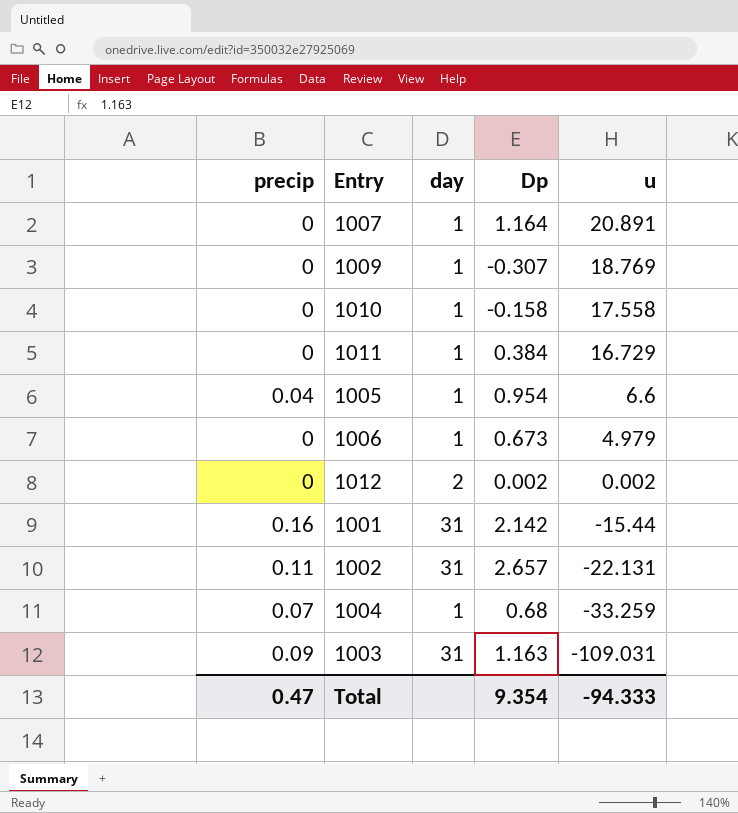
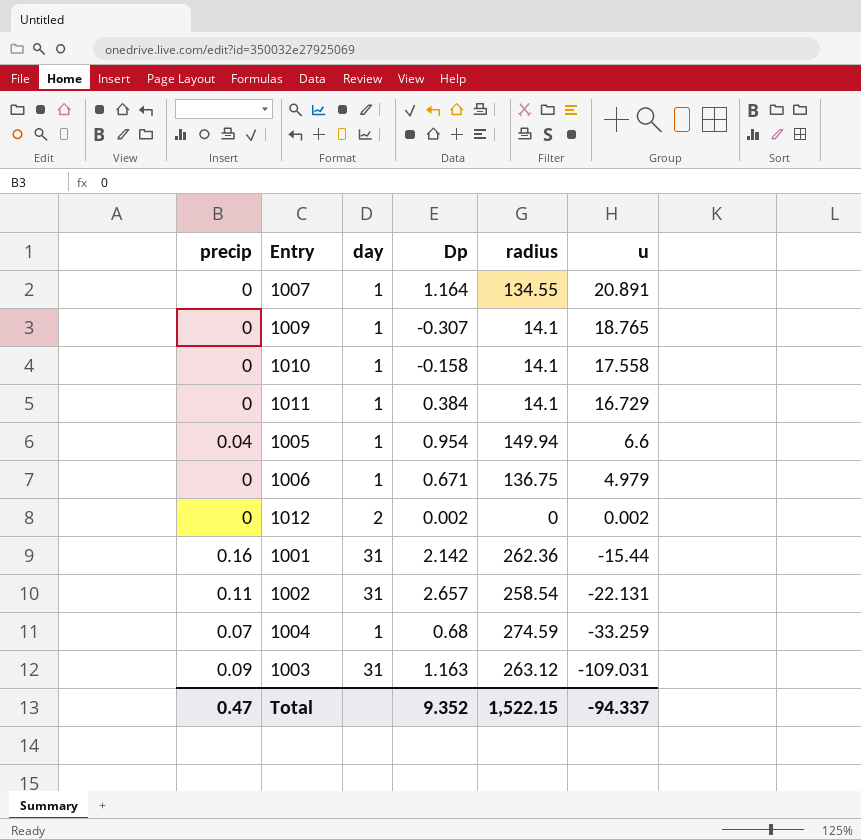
column radius | position: none -> 5
1009 | u: 18.769 -> 18.765
1006 | Dp: 0.673 -> 0.671
Total | Dp: 9.354 -> 9.352
Total | u: -94.333 -> -94.337

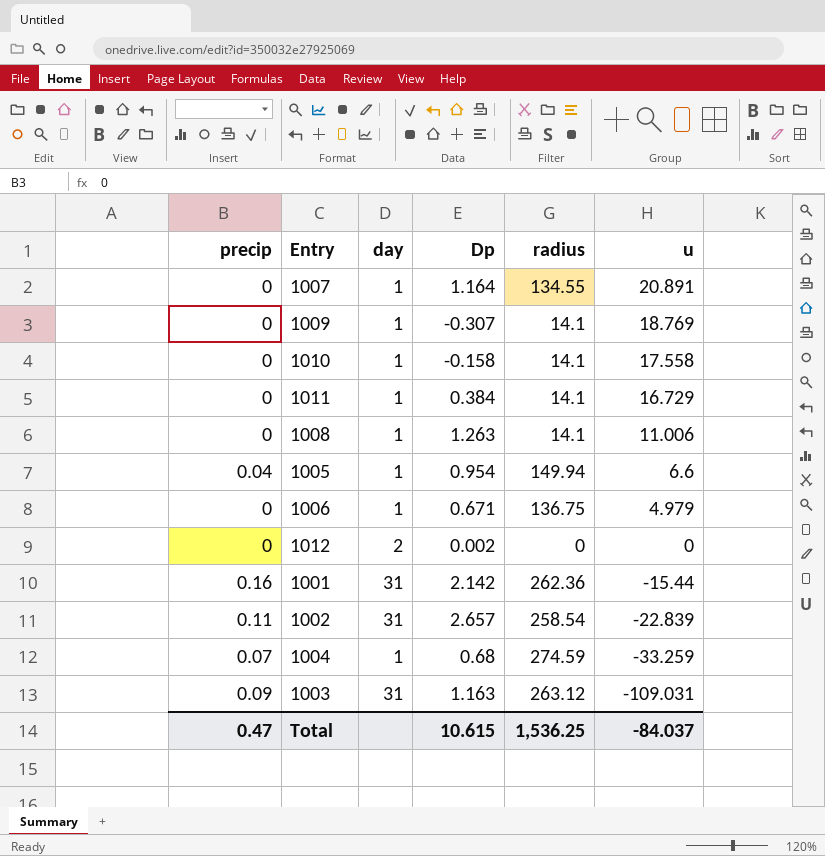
1009 | u: 18.765 -> 18.769
row 1008: none -> 0 | 1 | 1.263 | 14.1 | 11.006
1012 | u: 0.002 -> 0
1002 | u: -22.131 -> -22.839
Total | Dp: 9.352 -> 10.615
Total | radius: 1,522.15 -> 1,536.25
Total | u: -94.337 -> -84.037

